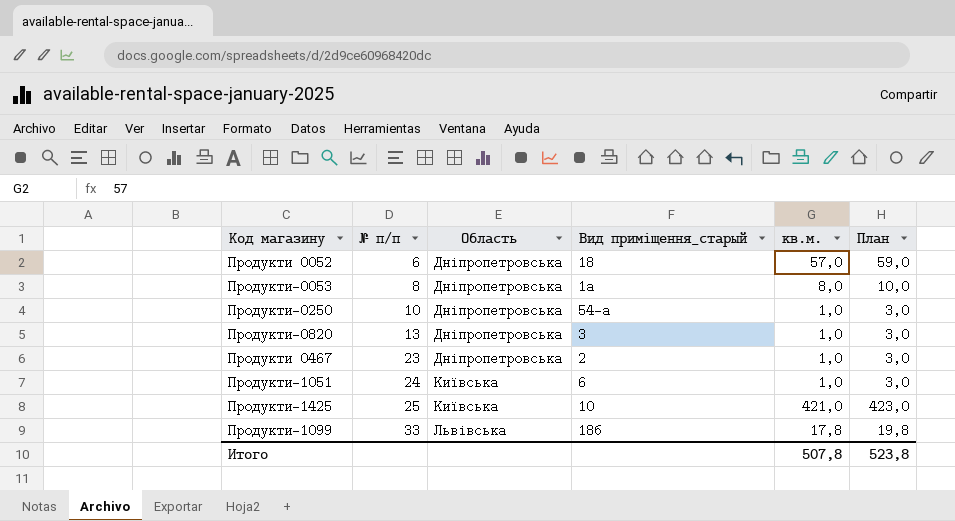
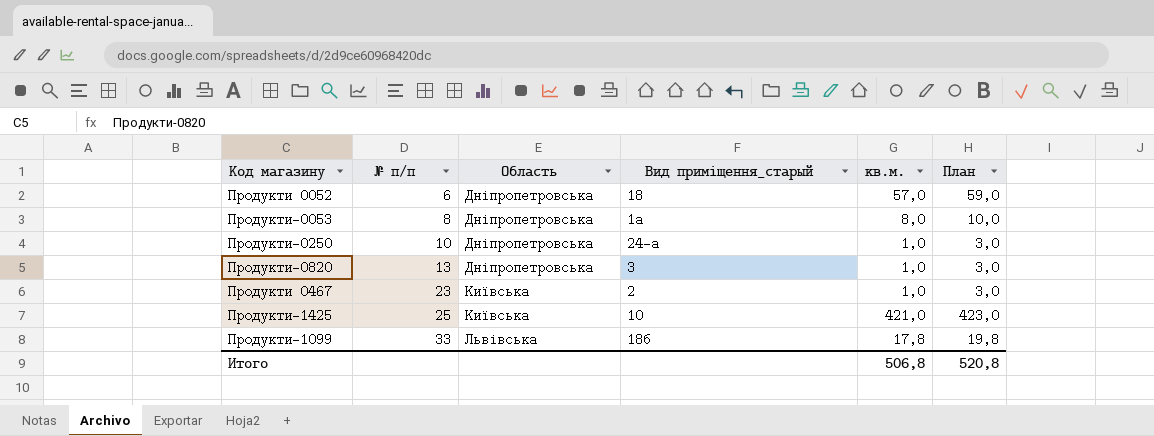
row Продукти-1051: 24 | Київська | 6 | 1,0 | 3,0 -> none
Продукти-0250 | Вид приміщення_старый: 54-а -> 24-а
Продукти 0467 | Область: Дніпропетровська -> Київська
Итого | кв.м.: 507,8 -> 506,8
Итого | План: 523,8 -> 520,8

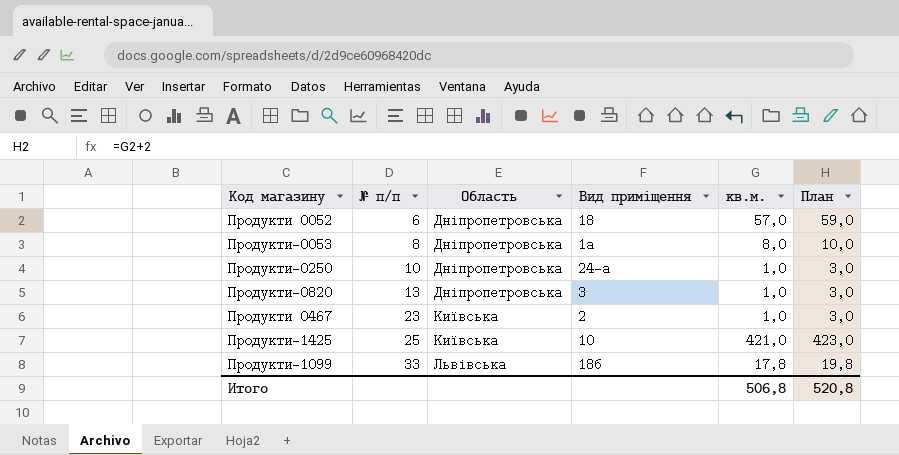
column name: Вид приміщення_старый -> Вид приміщення

